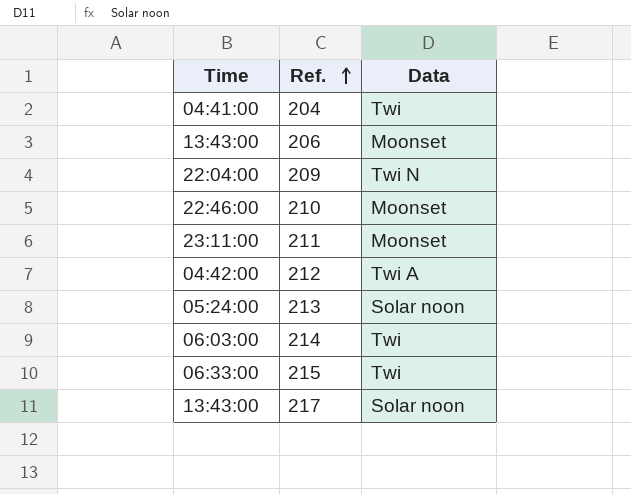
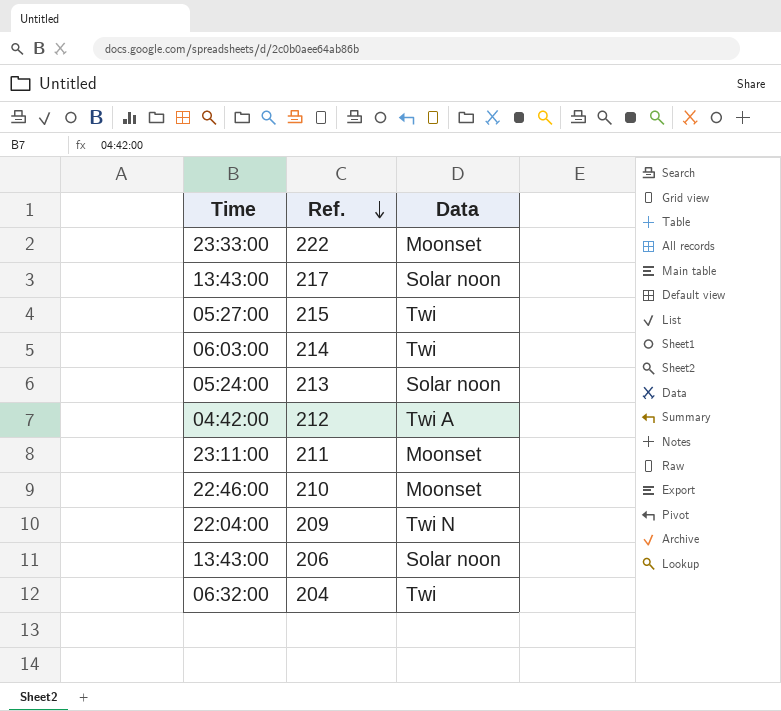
row order: Ref. ascending -> Ref. descending
row 222: none -> 23:33:00 | Moonset
215 | Time: 06:33:00 -> 05:27:00
206 | Data: Moonset -> Solar noon
204 | Time: 04:41:00 -> 06:32:00

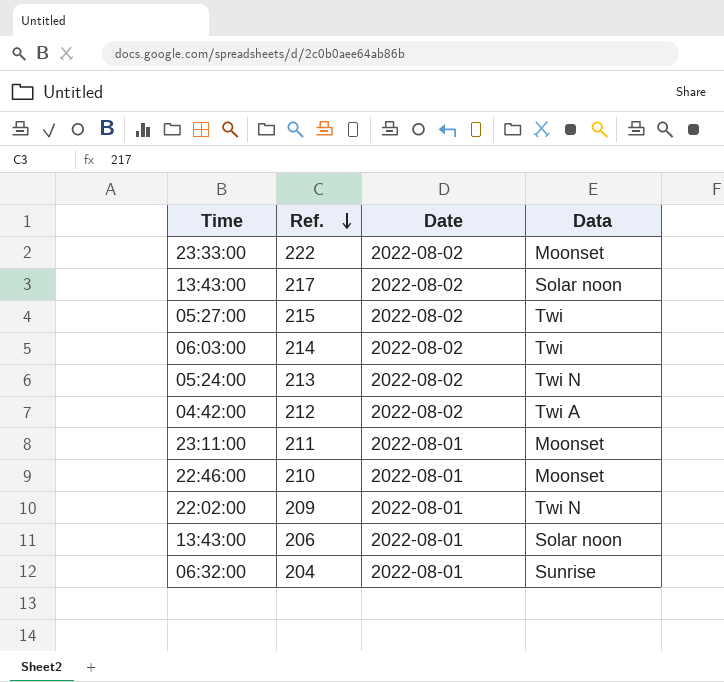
column Date | position: none -> 3
213 | Data: Solar noon -> Twi N
209 | Time: 22:04:00 -> 22:02:00
204 | Data: Twi -> Sunrise

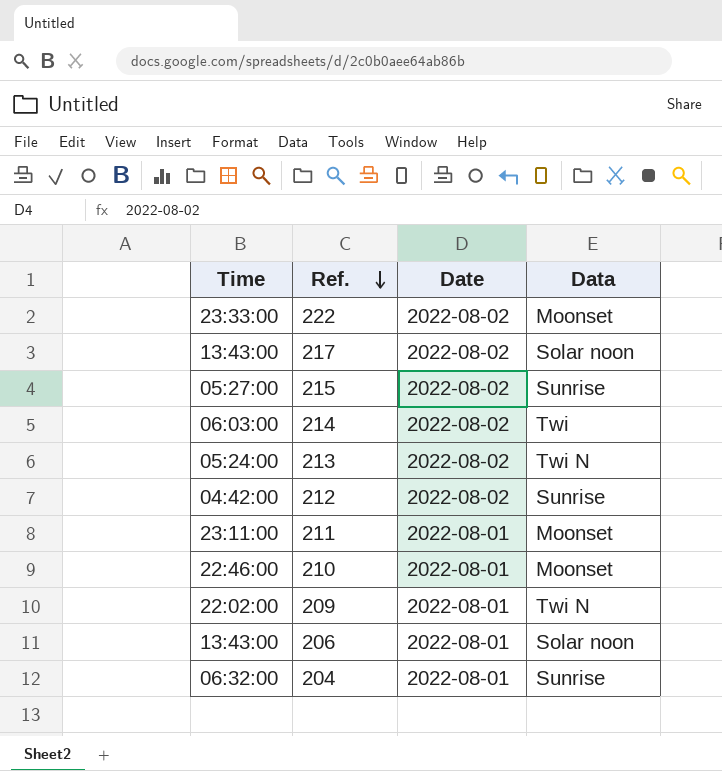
215 | Data: Twi -> Sunrise
212 | Data: Twi A -> Sunrise

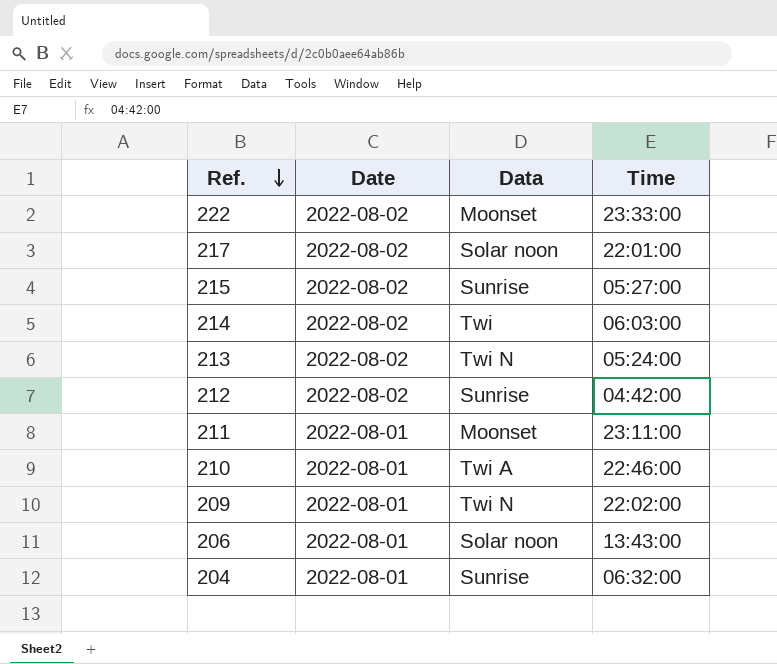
column Time | position: 1 -> 4
217 | Time: 13:43:00 -> 22:01:00
210 | Data: Moonset -> Twi A

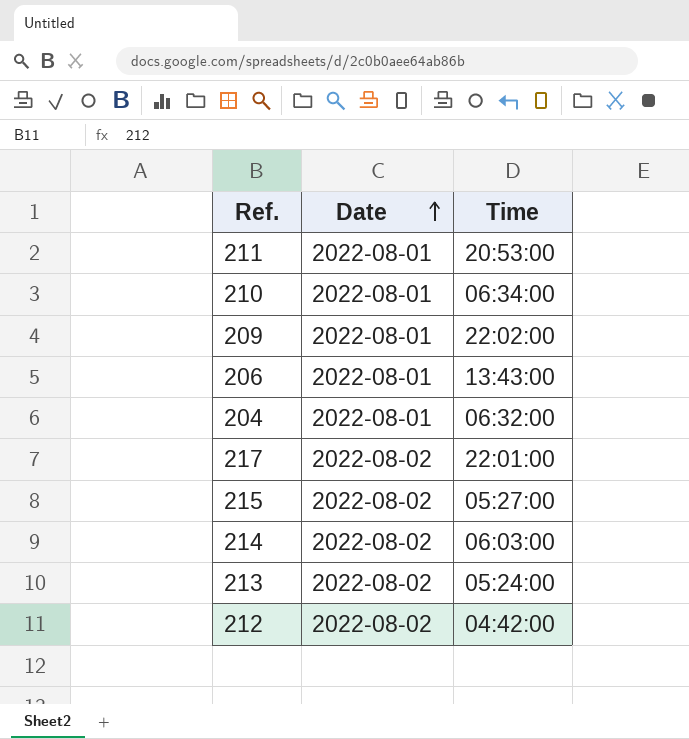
row order: Ref. descending -> Date ascending
column Data | position: 3 -> none
row 222: 2022-08-02 | Moonset | 23:33:00 -> none
211 | Time: 23:11:00 -> 20:53:00
210 | Time: 22:46:00 -> 06:34:00

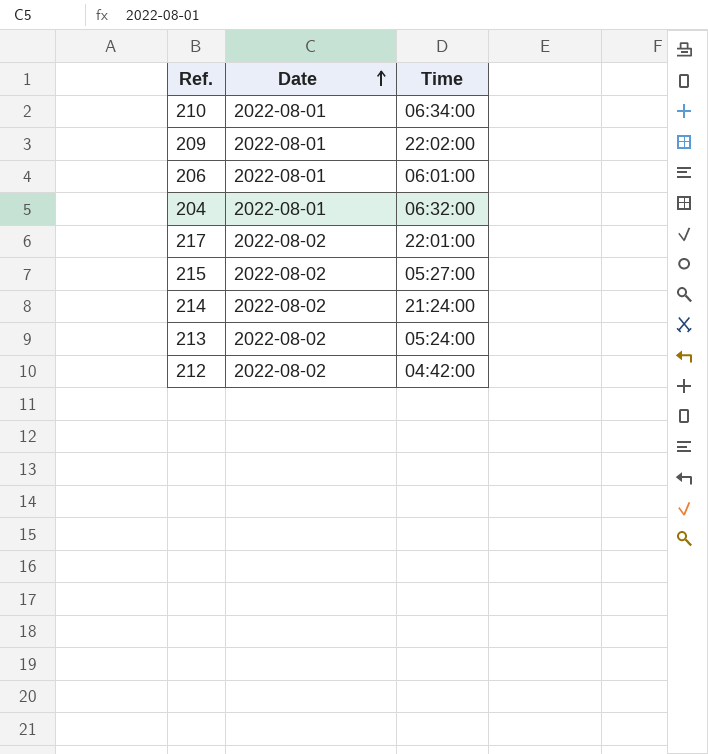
row 211: 2022-08-01 | 20:53:00 -> none
206 | Time: 13:43:00 -> 06:01:00
214 | Time: 06:03:00 -> 21:24:00

